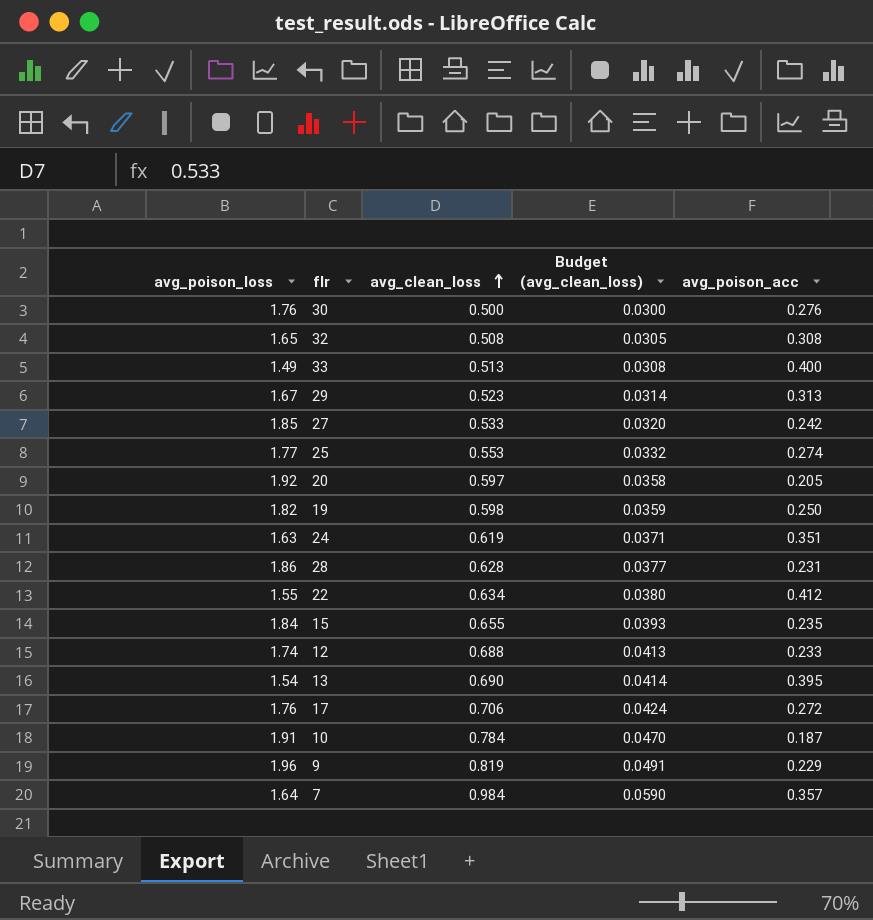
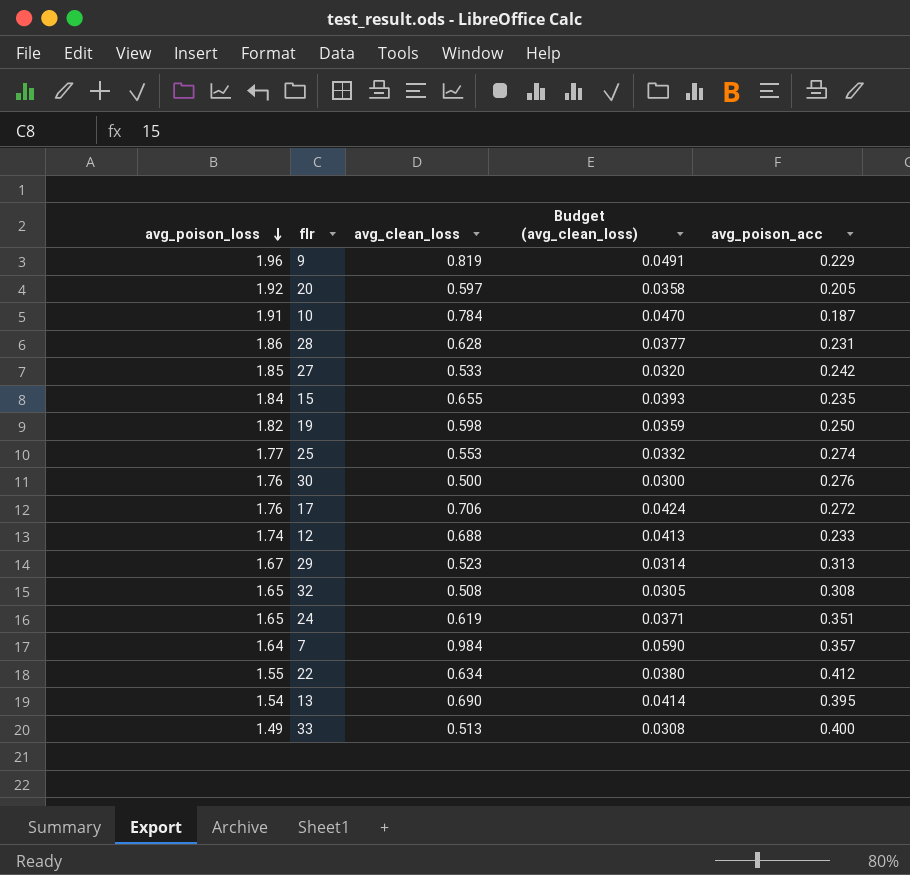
row order: avg_clean_loss ascending -> avg_poison_loss descending
24 | avg_poison_loss: 1.63 -> 1.65

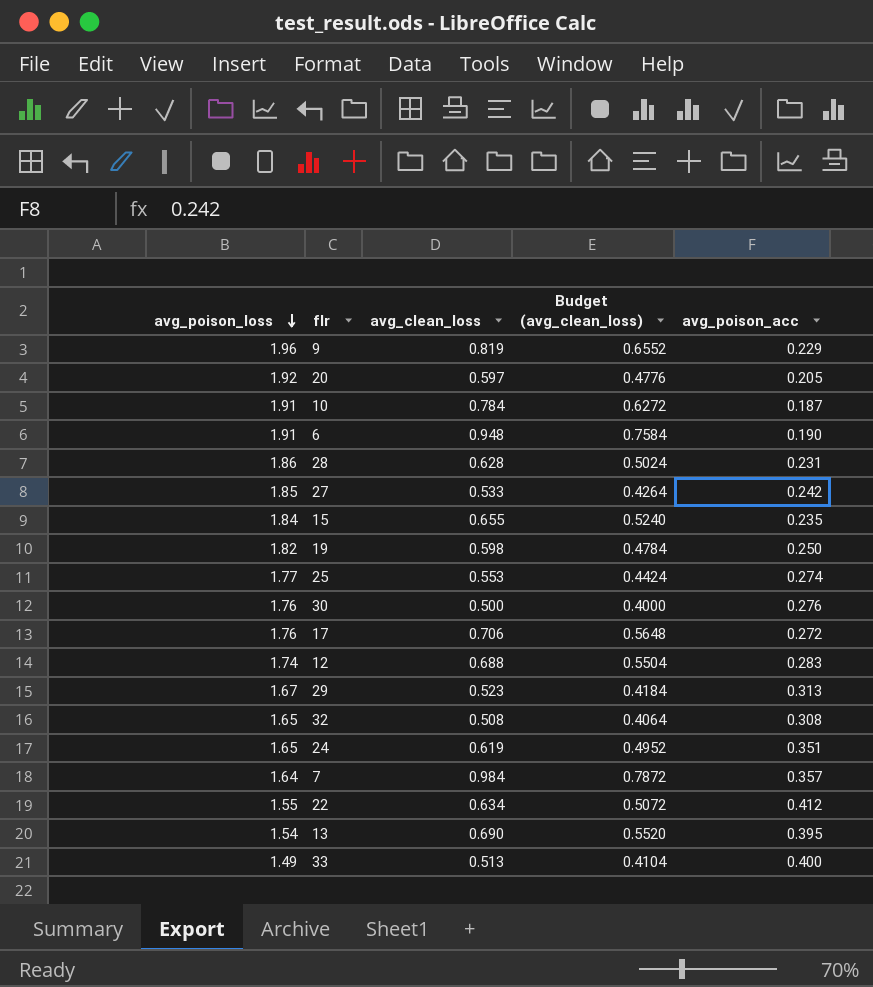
column Budget (avg_clean_loss) | formula: [avg_clean_loss] * 0.06 -> [avg_clean_loss] * 0.8
row 6: none -> 1.91 | 0.948 | 0.7584 | 0.190
12 | avg_poison_acc: 0.233 -> 0.283

